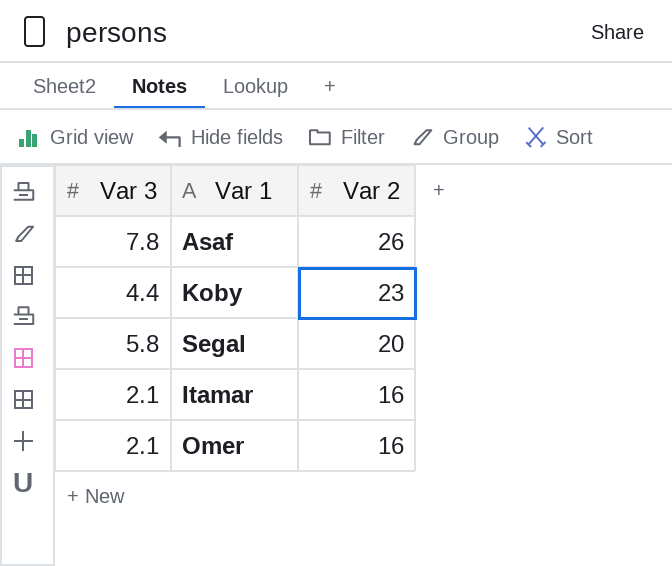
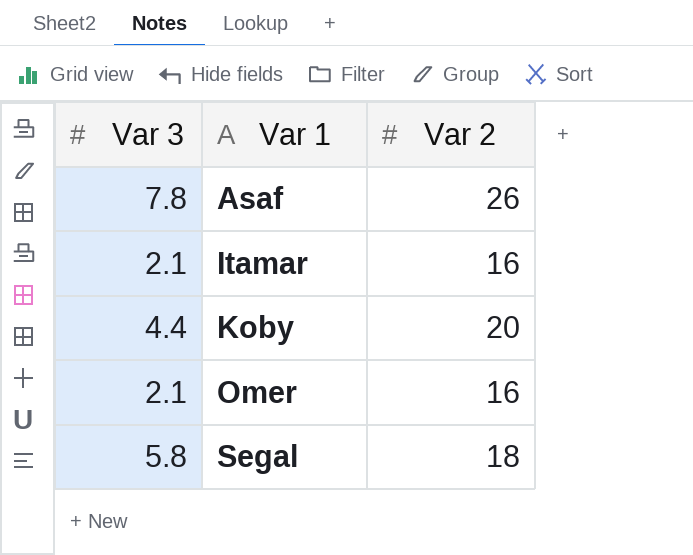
row order: Var 2 descending -> Var 1 ascending
Koby | Var 2: 23 -> 20
Segal | Var 2: 20 -> 18

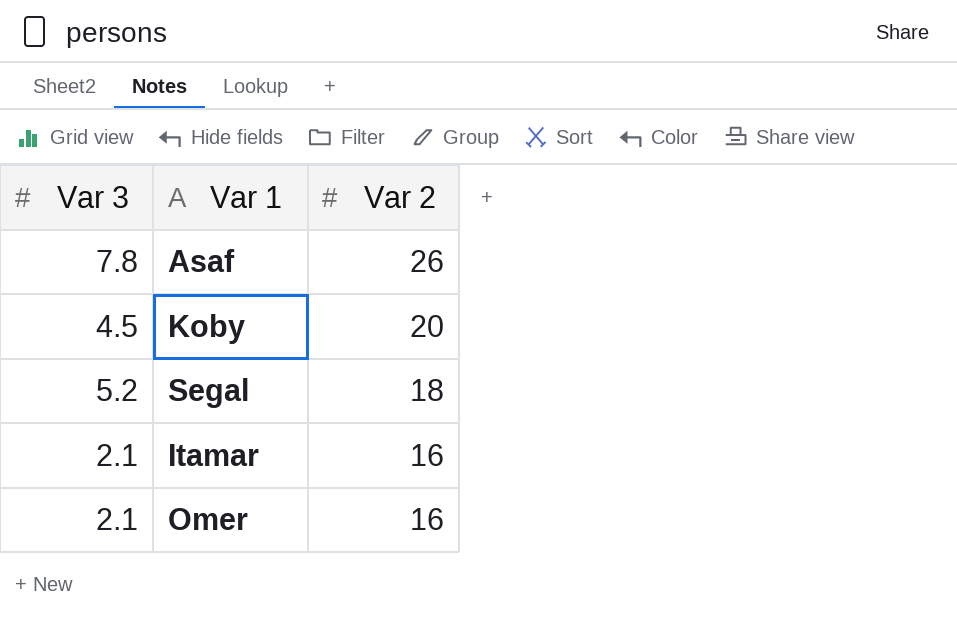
row order: Var 1 ascending -> Var 2 descending
Koby | Var 3: 4.4 -> 4.5
Segal | Var 3: 5.8 -> 5.2

